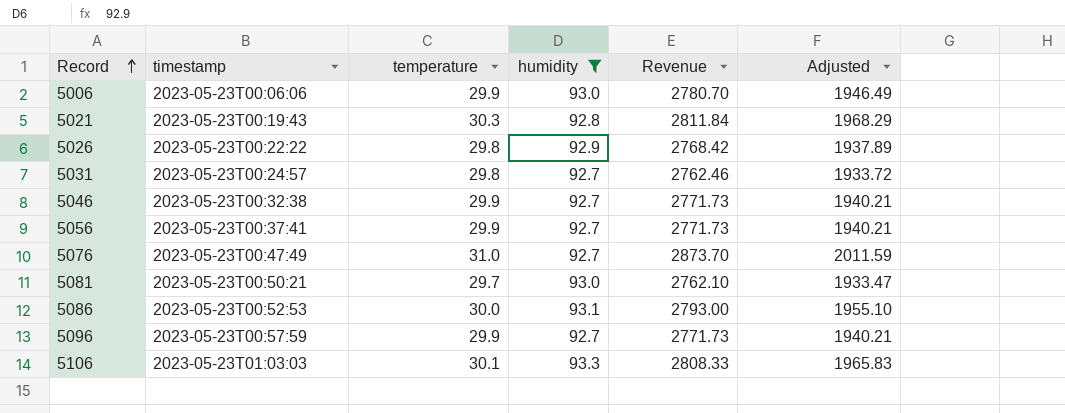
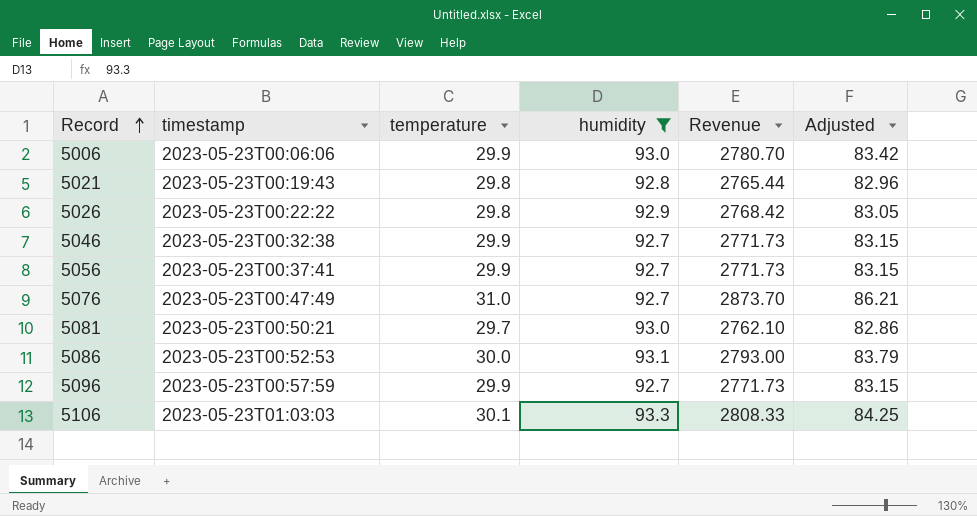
column Adjusted | formula: [Revenue] * 0.7 -> [Revenue] * 0.03
row 5031: 2023-05-23T00:24:57 | 29.8 | 92.7 | 2762.46 | 1933.72 -> none
5021 | temperature: 30.3 -> 29.8
5021 | Revenue: 2811.84 -> 2765.44

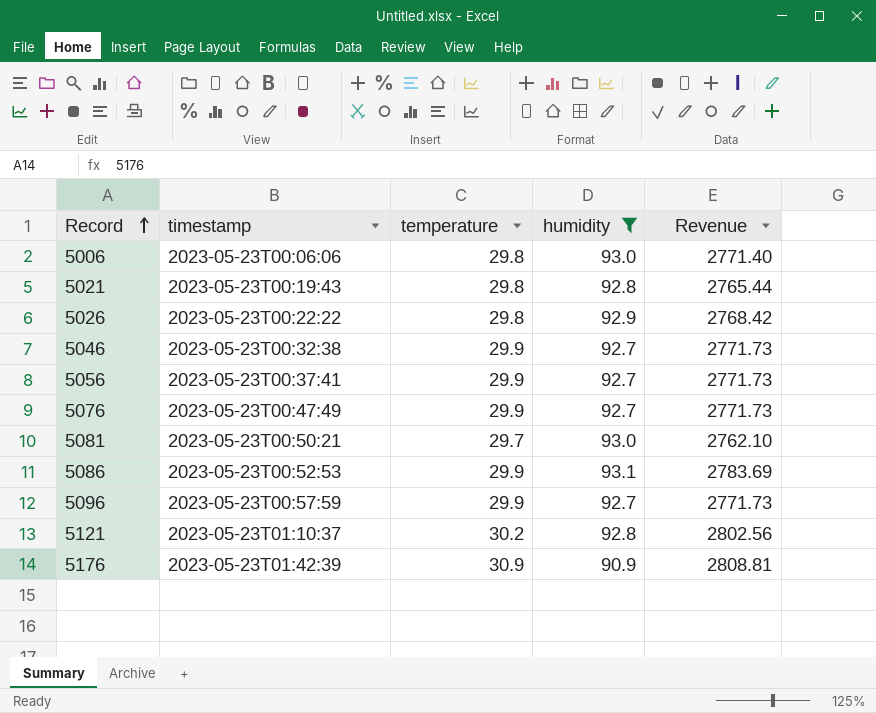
column Adjusted | formula: [Revenue] * 0.03 -> none
row 5106: 2023-05-23T01:03:03 | 30.1 | 93.3 | 2808.33 | 84.25 -> none
5006 | temperature: 29.9 -> 29.8
5006 | Revenue: 2780.70 -> 2771.40
5076 | temperature: 31.0 -> 29.9
5076 | Revenue: 2873.70 -> 2771.73
5086 | temperature: 30.0 -> 29.9
5086 | Revenue: 2793.00 -> 2783.69
row 5121: none -> 2023-05-23T01:10:37 | 30.2 | 92.8 | 2802.56
row 5176: none -> 2023-05-23T01:42:39 | 30.9 | 90.9 | 2808.81

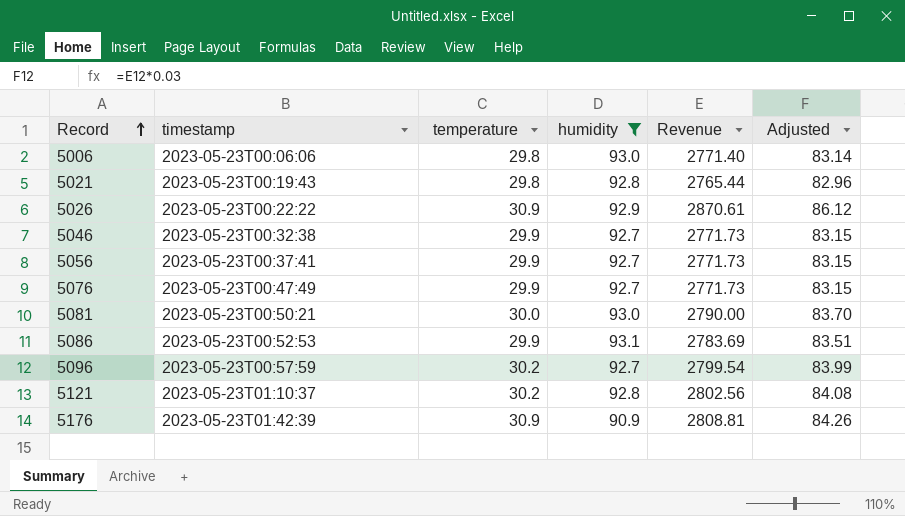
column Adjusted | formula: none -> [Revenue] * 0.03
5026 | temperature: 29.8 -> 30.9
5026 | Revenue: 2768.42 -> 2870.61
5081 | temperature: 29.7 -> 30.0
5081 | Revenue: 2762.10 -> 2790.00
5096 | temperature: 29.9 -> 30.2
5096 | Revenue: 2771.73 -> 2799.54

